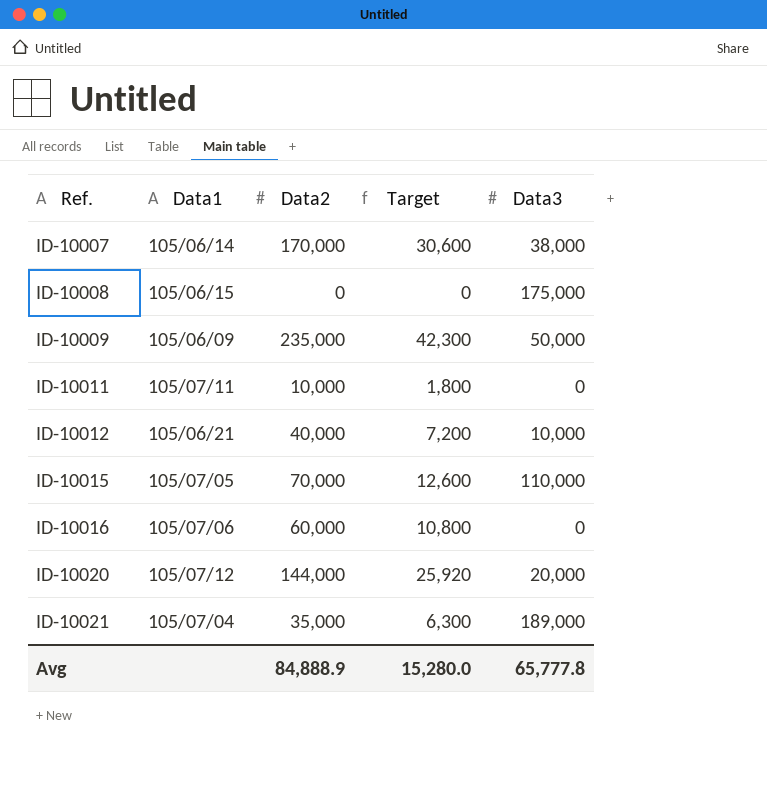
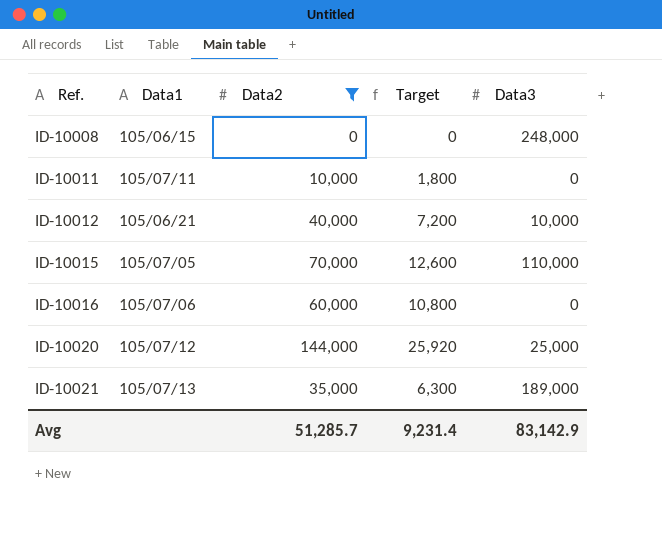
filter: none -> Data2 <= 144,000
ID-10008 | Data3: 175,000 -> 248,000
ID-10020 | Data3: 20,000 -> 25,000
ID-10021 | Data1: 105/07/04 -> 105/07/13
Avg | Data2: 84,888.9 -> 51,285.7
Avg | Target: 15,280.0 -> 9,231.4
Avg | Data3: 65,777.8 -> 83,142.9

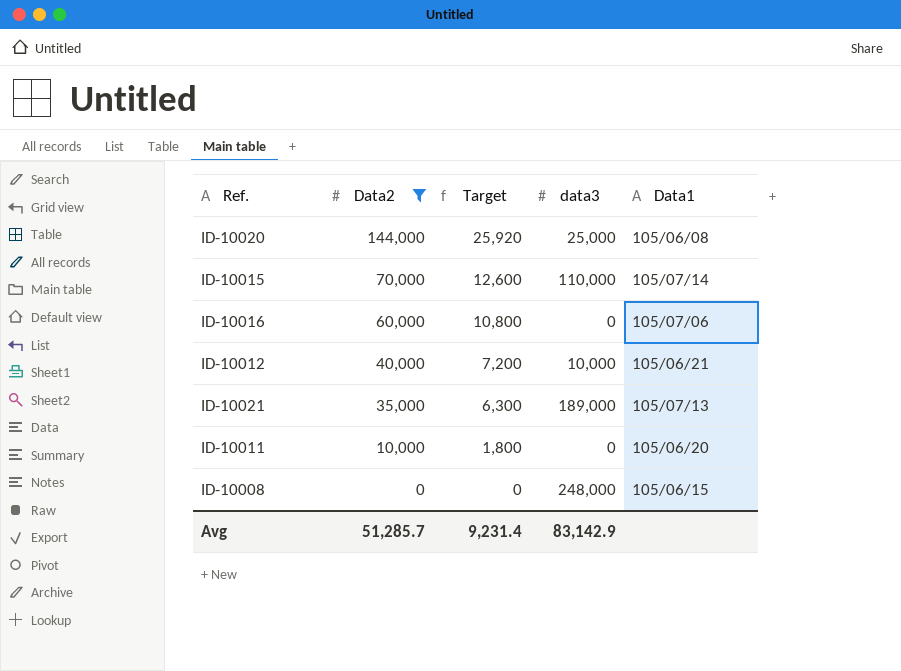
row order: Ref. ascending -> Data2 descending
column name: Data3 -> data3
column Data1 | position: 2 -> 5
ID-10020 | Data1: 105/07/12 -> 105/06/08
ID-10015 | Data1: 105/07/05 -> 105/07/14
ID-10011 | Data1: 105/07/11 -> 105/06/20

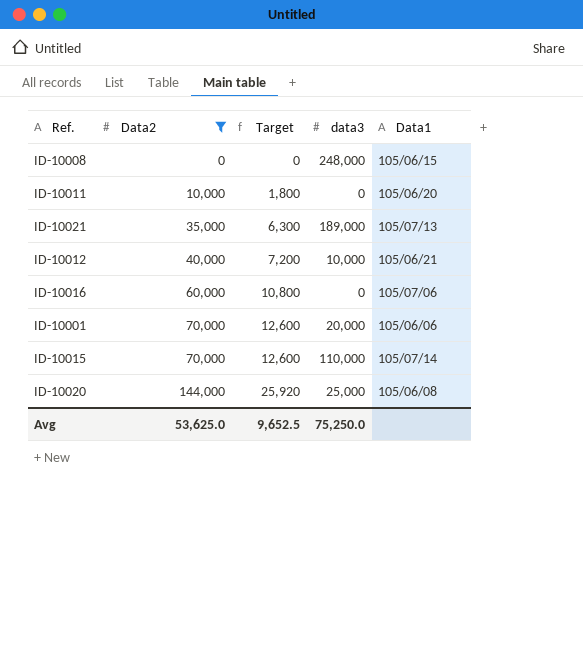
row order: Data2 descending -> Data2 ascending
row ID-10001: none -> 70,000 | 12,600 | 20,000 | 105/06/06
Avg | Data2: 51,285.7 -> 53,625.0
Avg | Target: 9,231.4 -> 9,652.5
Avg | data3: 83,142.9 -> 75,250.0

